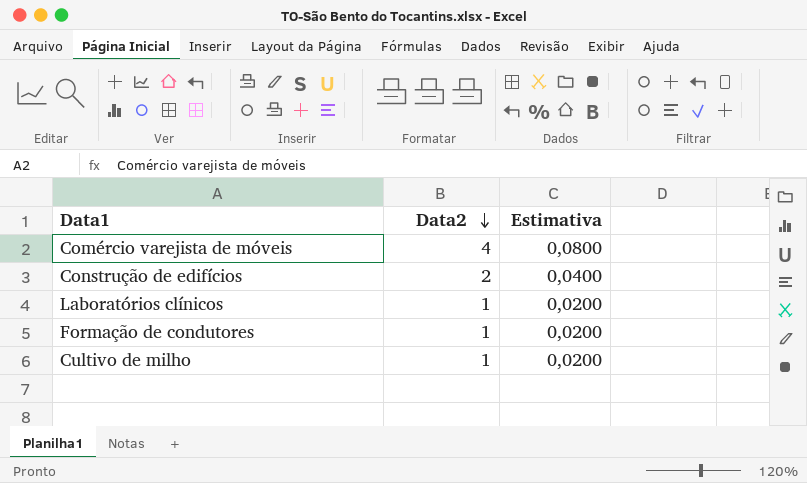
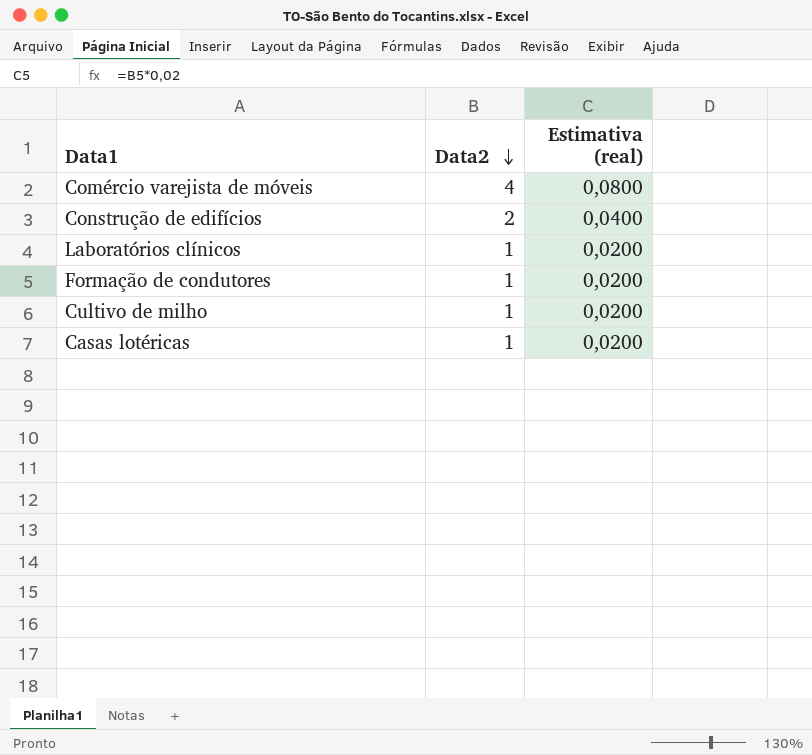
column name: Estimativa -> Estimativa (real)
row Casas lotéricas: none -> 1 | 0,0200

